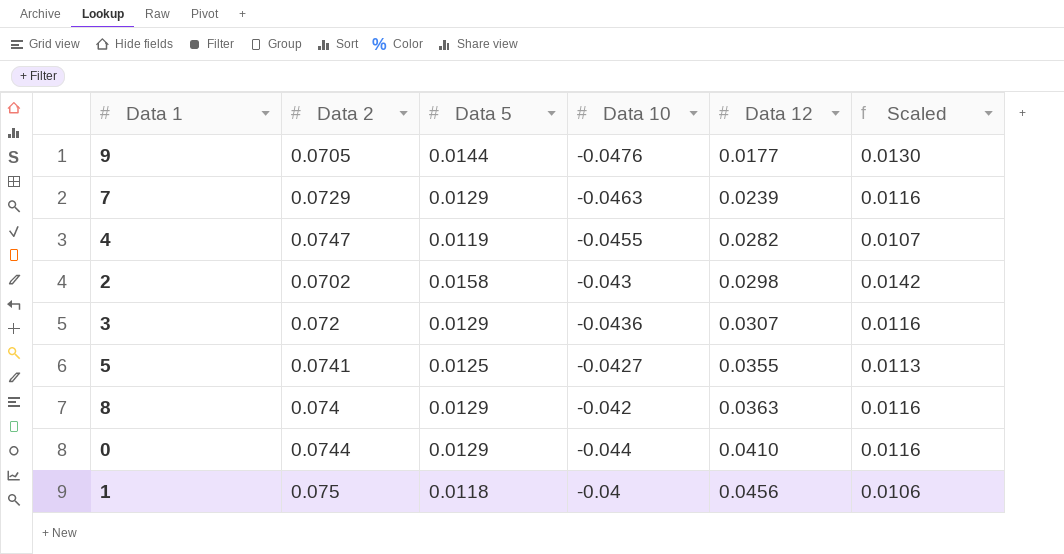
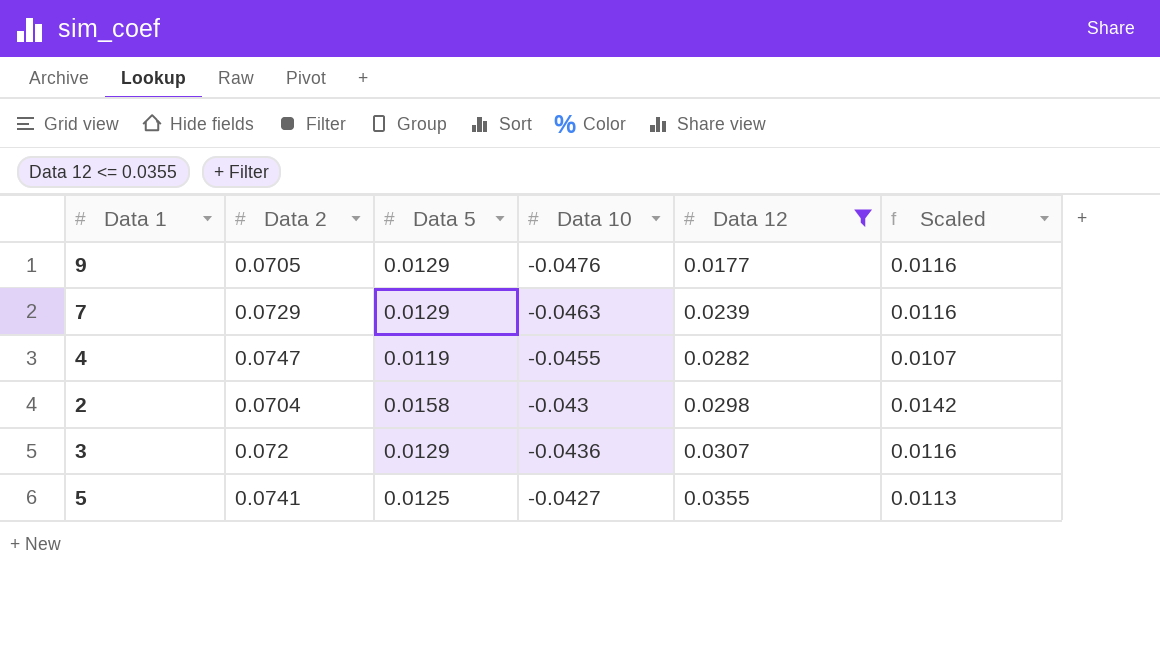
filter: none -> Data 12 <= 0.0355
9 | Data 5: 0.0144 -> 0.0129
9 | Scaled: 0.0130 -> 0.0116
2 | Data 2: 0.0702 -> 0.0704

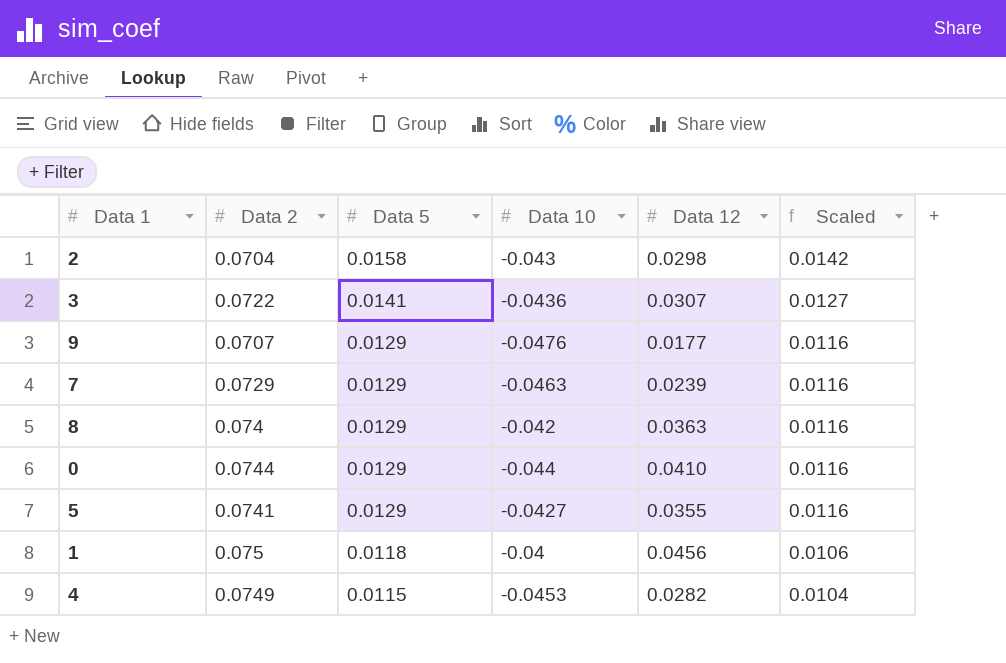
filter: Data 12 <= 0.0355 -> none
row order: Data 12 ascending -> Data 5 descending
3 | Data 2: 0.072 -> 0.0722
3 | Data 5: 0.0129 -> 0.0141
3 | Scaled: 0.0116 -> 0.0127
9 | Data 2: 0.0705 -> 0.0707
5 | Data 5: 0.0125 -> 0.0129
5 | Scaled: 0.0113 -> 0.0116
4 | Data 2: 0.0747 -> 0.0749
4 | Data 5: 0.0119 -> 0.0115
4 | Data 10: -0.0455 -> -0.0453
4 | Scaled: 0.0107 -> 0.0104

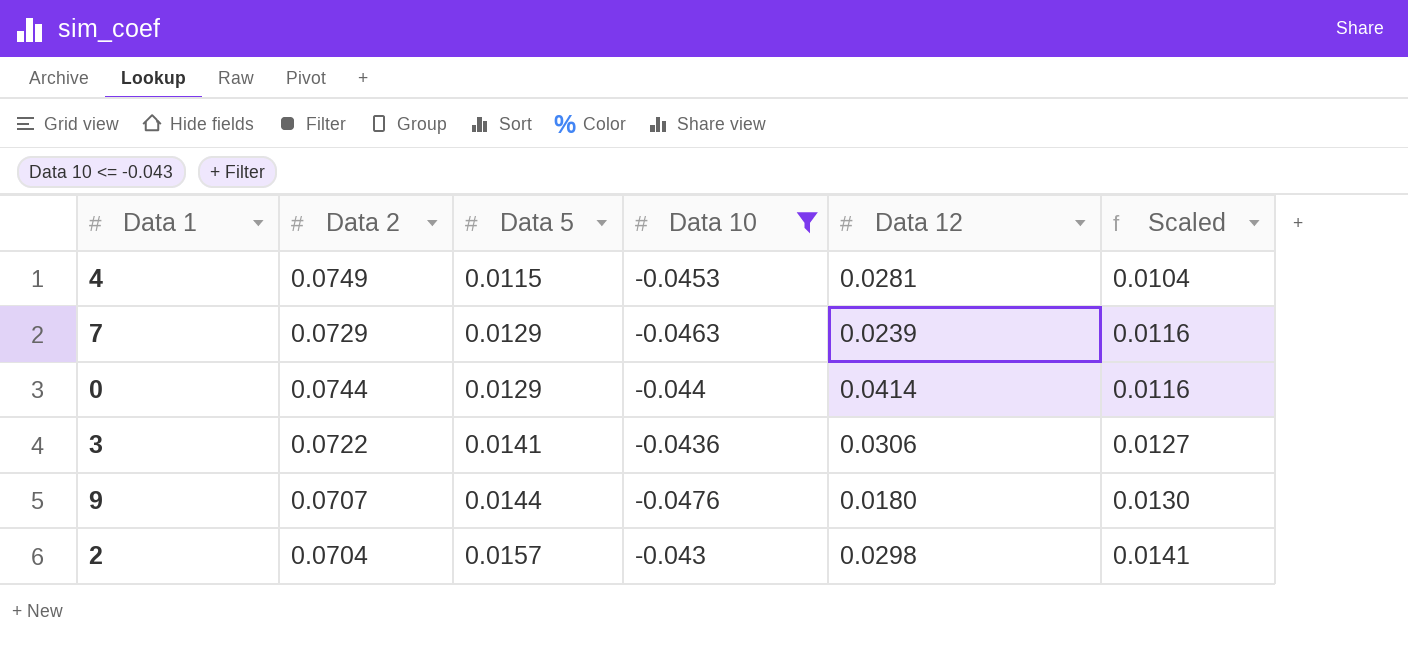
filter: none -> Data 10 <= -0.043
row order: Data 5 descending -> Data 5 ascending
4 | Data 12: 0.0282 -> 0.0281
0 | Data 12: 0.0410 -> 0.0414
3 | Data 12: 0.0307 -> 0.0306
9 | Data 5: 0.0129 -> 0.0144
9 | Data 12: 0.0177 -> 0.0180
9 | Scaled: 0.0116 -> 0.0130
2 | Data 5: 0.0158 -> 0.0157
2 | Scaled: 0.0142 -> 0.0141

